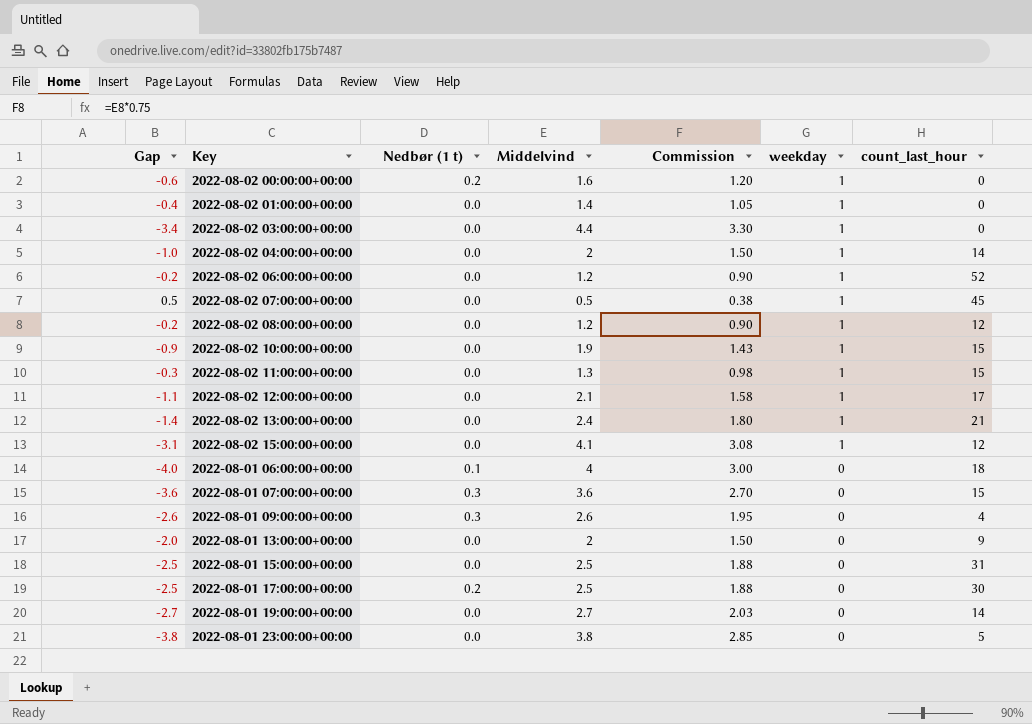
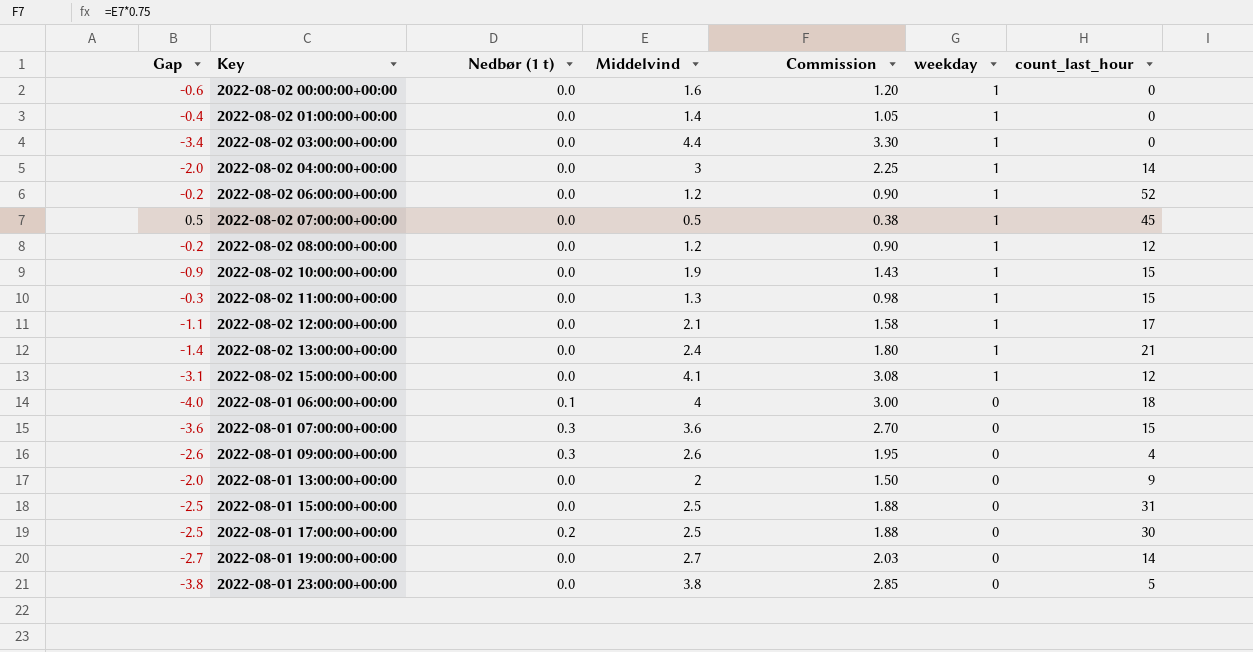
2022-08-02 00:00:00+00:00 | Nedbør (1 t): 0.2 -> 0.0
2022-08-02 04:00:00+00:00 | Gap: -1.0 -> -2.0
2022-08-02 04:00:00+00:00 | Middelvind: 2 -> 3
2022-08-02 04:00:00+00:00 | Commission: 1.50 -> 2.25

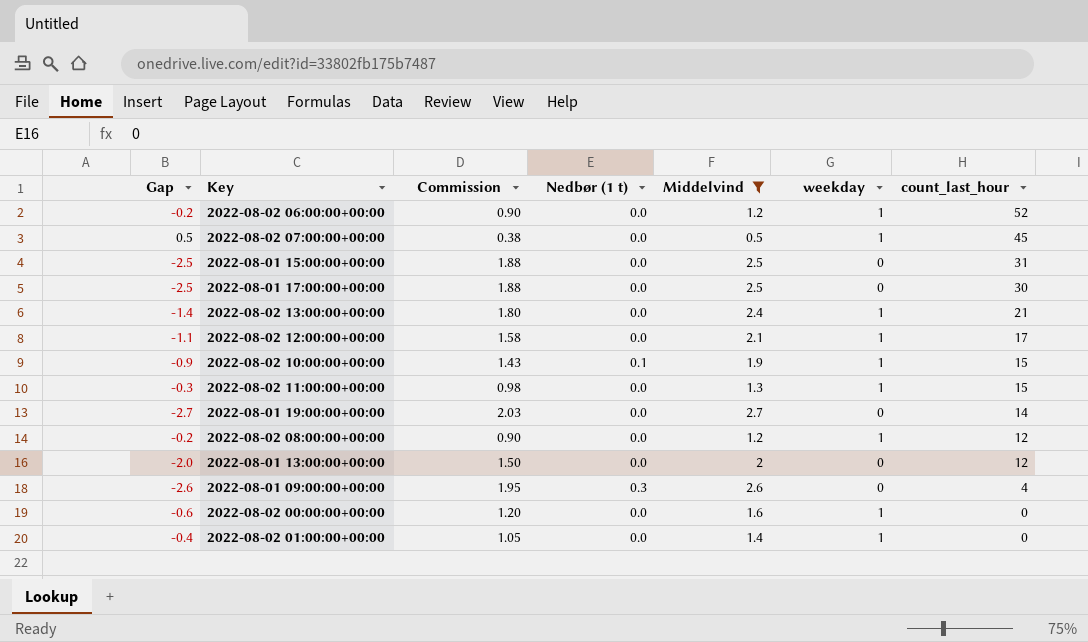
filter: none -> Middelvind <= 2.7
row order: weekday descending -> count_last_hour descending
column Commission | position: 5 -> 3
2022-08-01 17:00:00+00:00 | Nedbør (1 t): 0.2 -> 0.0
2022-08-02 10:00:00+00:00 | Nedbør (1 t): 0.0 -> 0.1
2022-08-01 13:00:00+00:00 | count_last_hour: 9 -> 12

